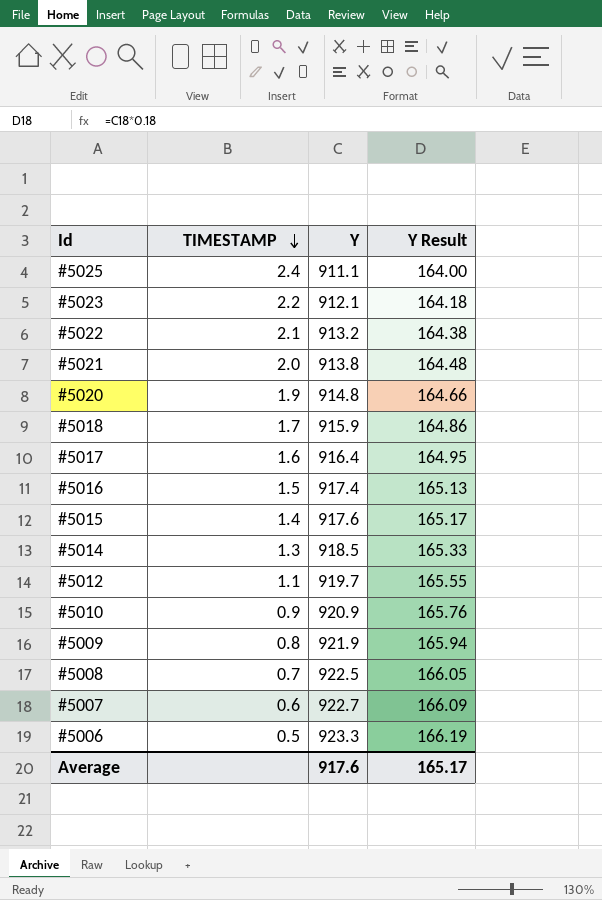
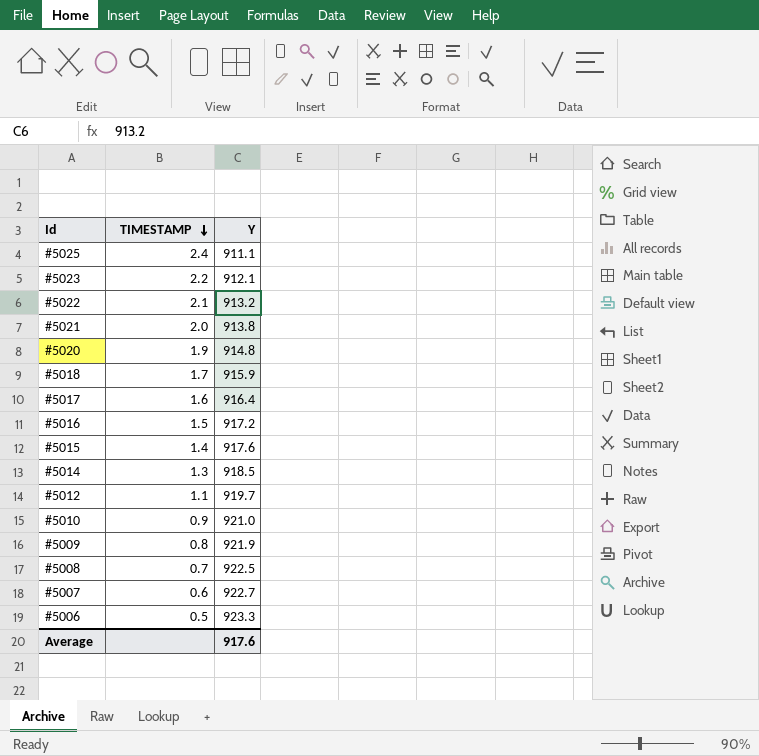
column Y Result | formula: [Y] * 0.18 -> none
#5016 | Y: 917.4 -> 917.2
#5010 | Y: 920.9 -> 921.0

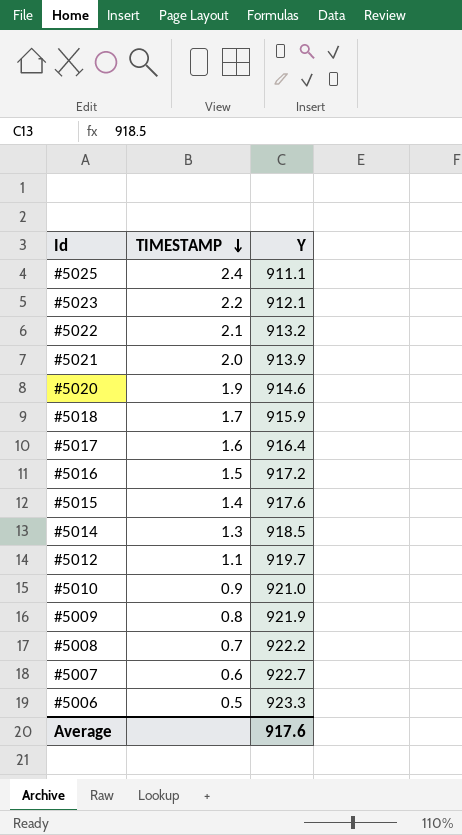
#5021 | Y: 913.8 -> 913.9
#5020 | Y: 914.8 -> 914.6
#5008 | Y: 922.5 -> 922.2

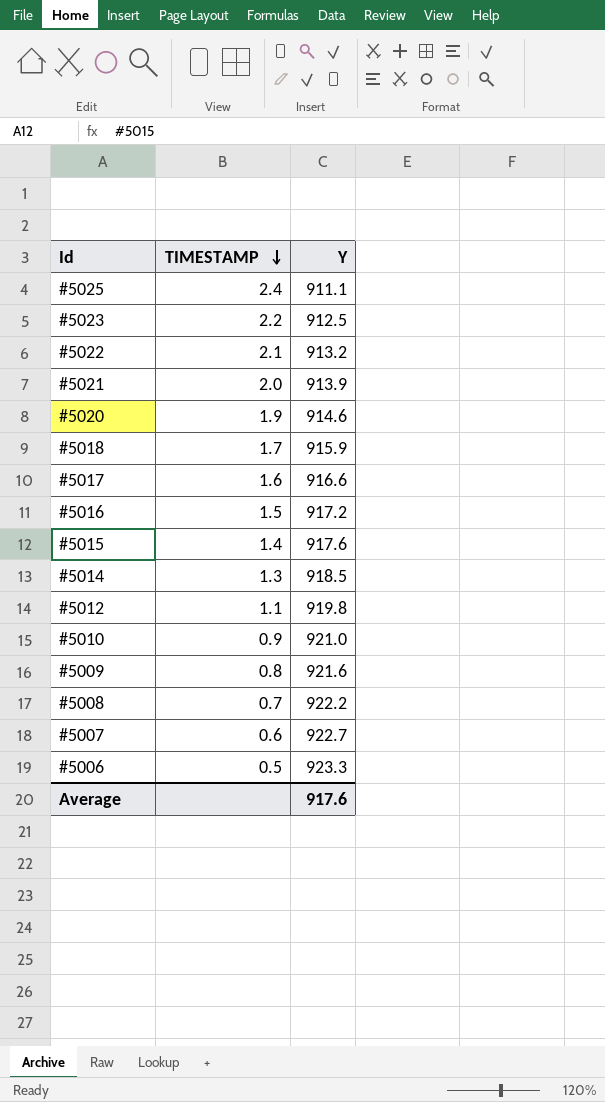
#5023 | Y: 912.1 -> 912.5
#5017 | Y: 916.4 -> 916.6
#5012 | Y: 919.7 -> 919.8
#5009 | Y: 921.9 -> 921.6

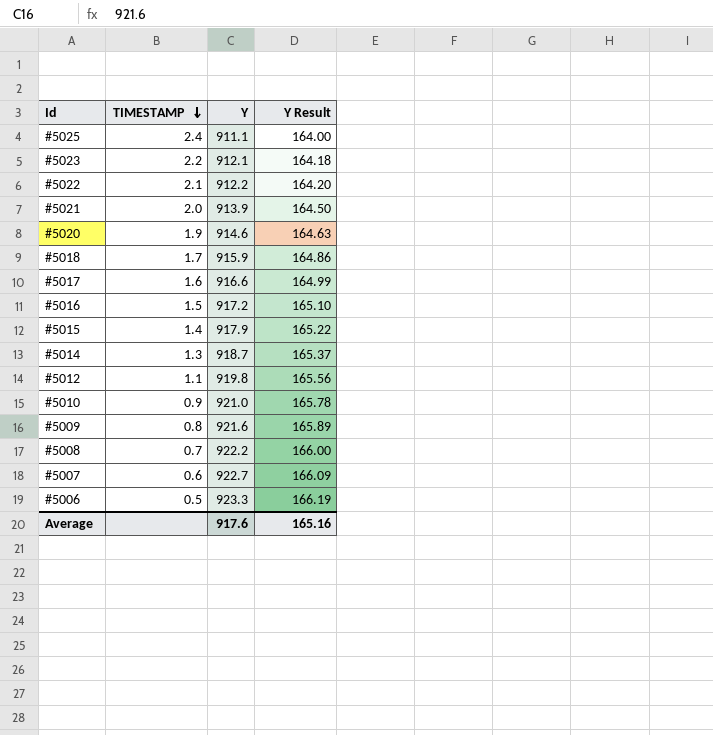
column Y Result | formula: none -> [Y] * 0.18
#5023 | Y: 912.5 -> 912.1
#5022 | Y: 913.2 -> 912.2
#5015 | Y: 917.6 -> 917.9
#5014 | Y: 918.5 -> 918.7

